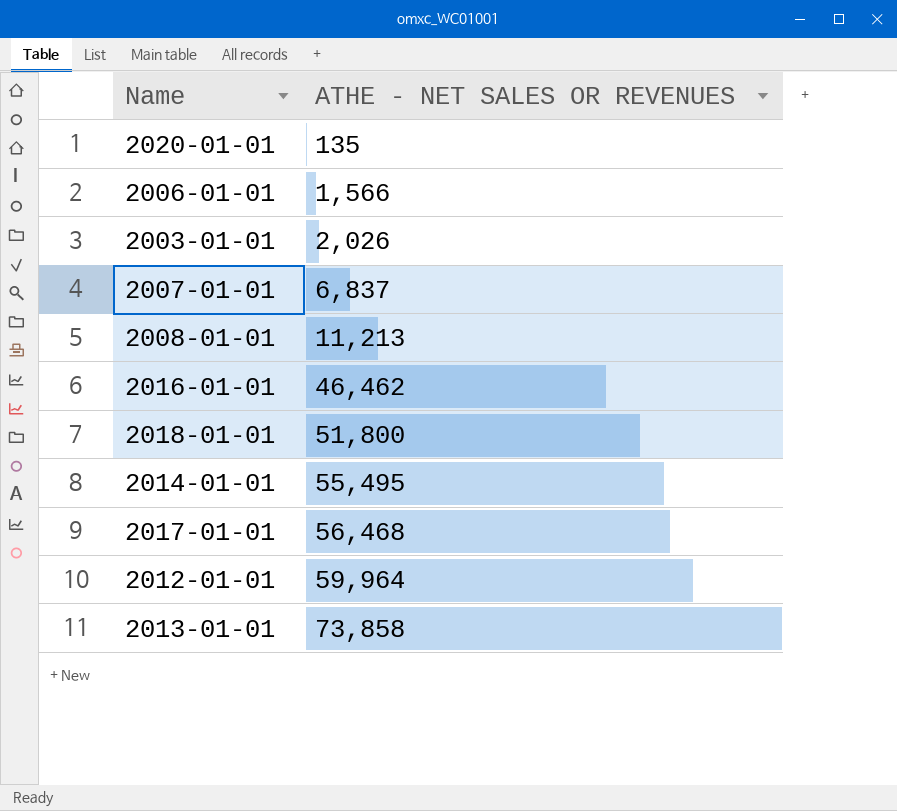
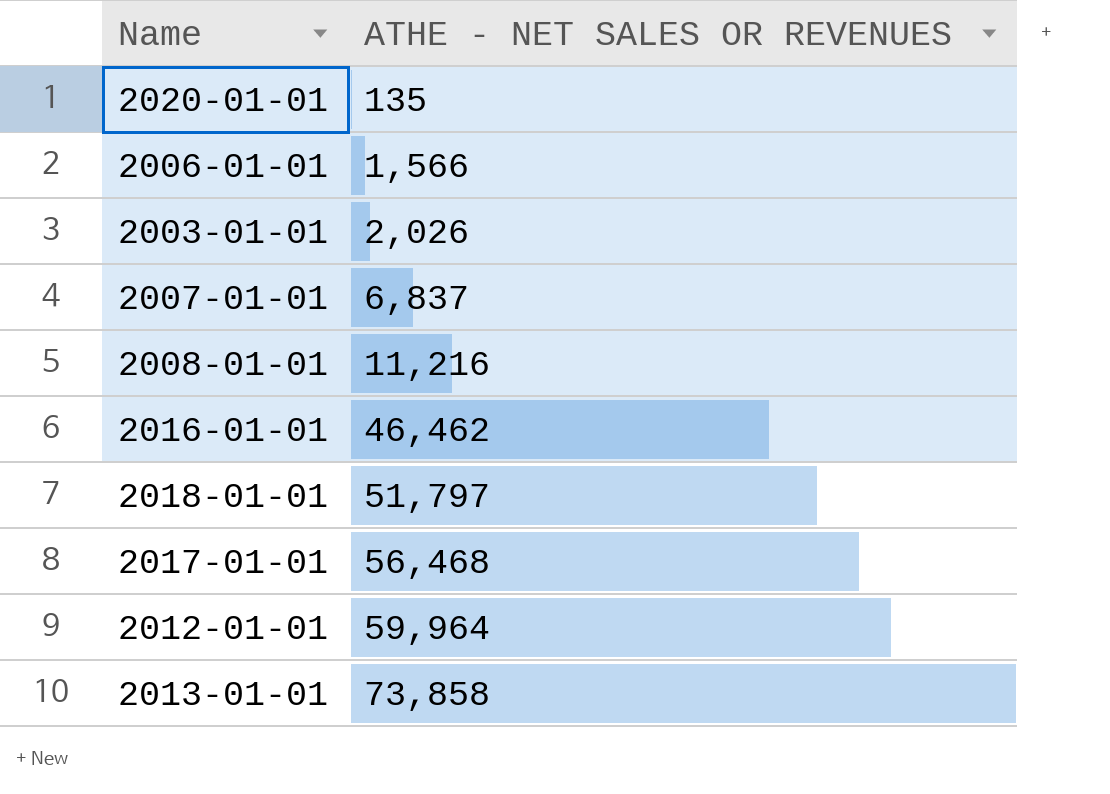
row 2014-01-01: 55,495 -> none
2008-01-01 | ATHE - NET SALES OR REVENUES: 11,213 -> 11,216
2018-01-01 | ATHE - NET SALES OR REVENUES: 51,800 -> 51,797

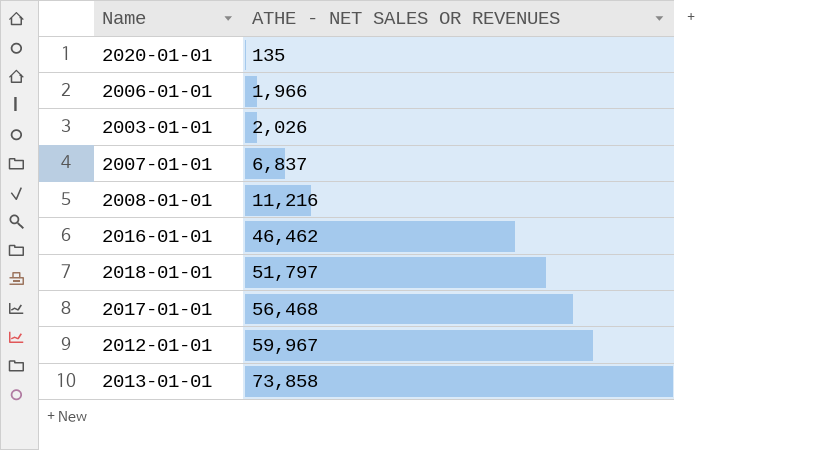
2006-01-01 | ATHE - NET SALES OR REVENUES: 1,566 -> 1,966
2012-01-01 | ATHE - NET SALES OR REVENUES: 59,964 -> 59,967

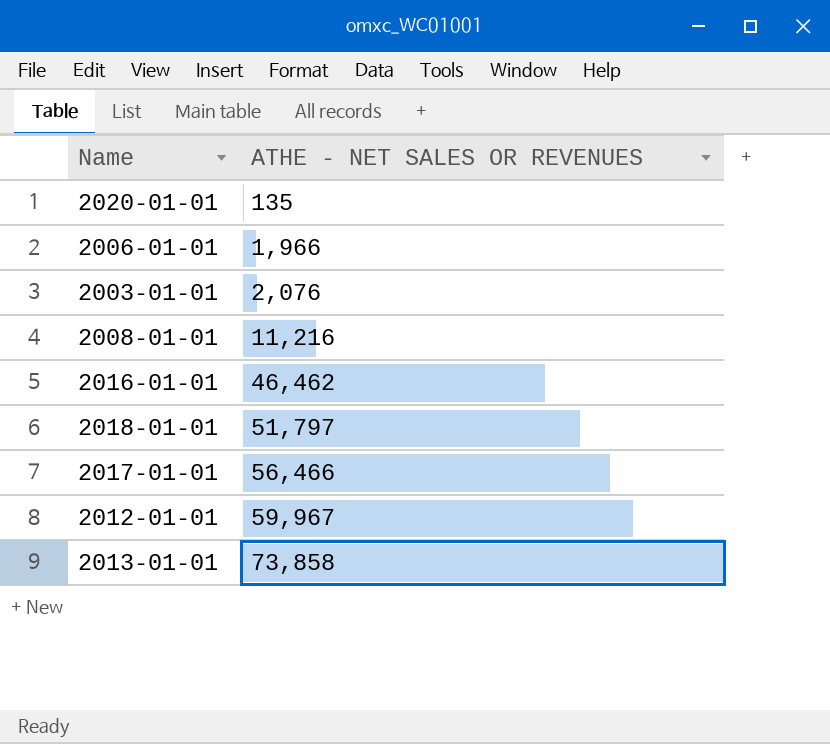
row 2007-01-01: 6,837 -> none
2003-01-01 | ATHE - NET SALES OR REVENUES: 2,026 -> 2,076
2017-01-01 | ATHE - NET SALES OR REVENUES: 56,468 -> 56,466

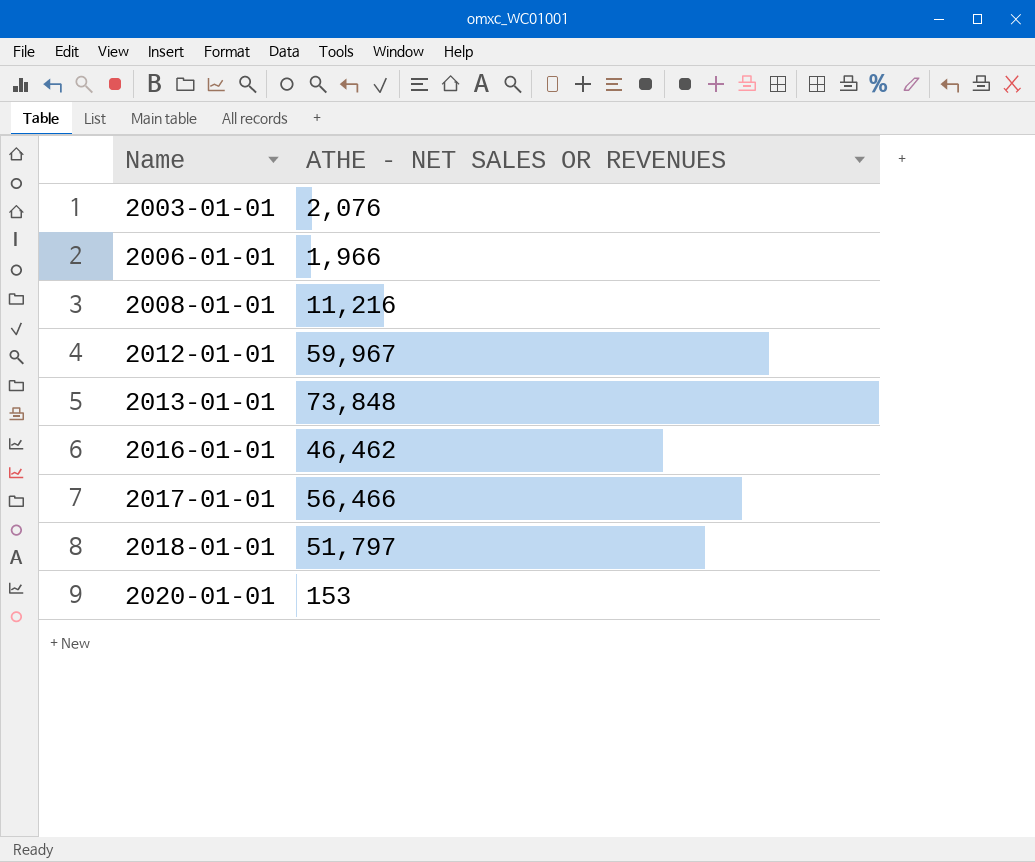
row order: ATHE - NET SALES OR REVENUES ascending -> Name ascending
2013-01-01 | ATHE - NET SALES OR REVENUES: 73,858 -> 73,848
2020-01-01 | ATHE - NET SALES OR REVENUES: 135 -> 153

